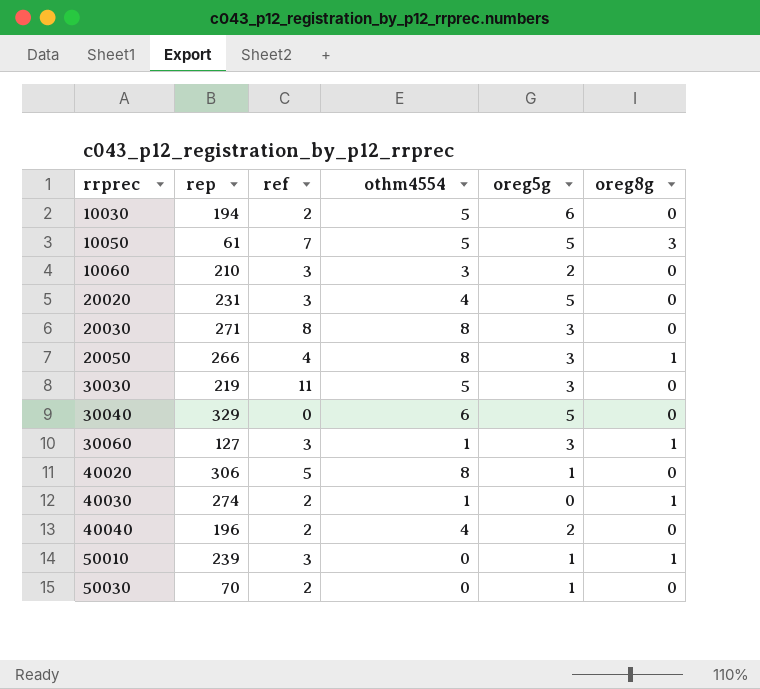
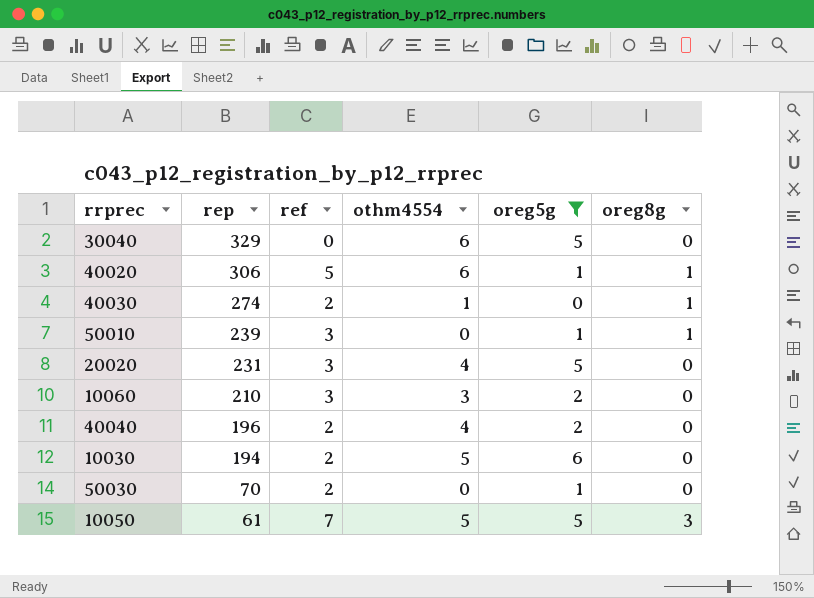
filter: none -> oreg5g != 3
row order: rrprec ascending -> rep descending
40020 | othm4554: 8 -> 6
40020 | oreg8g: 0 -> 1

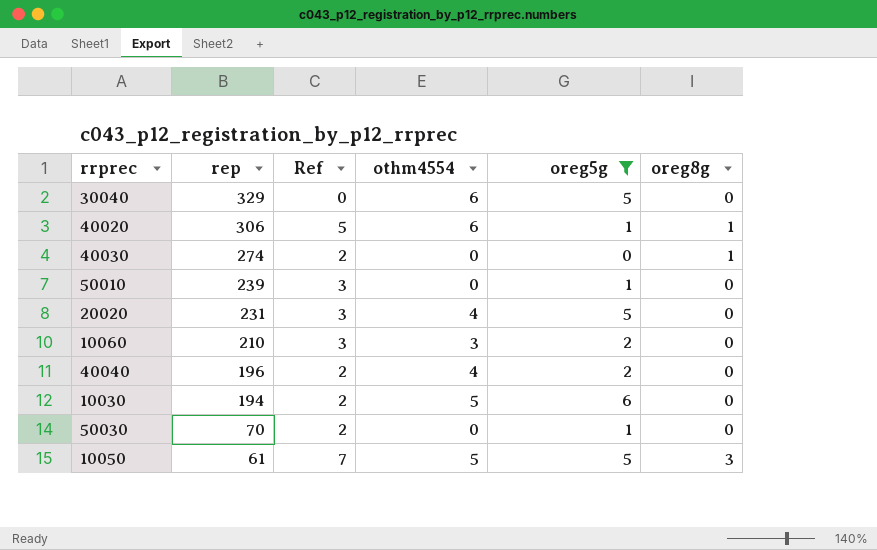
column name: ref -> Ref
40030 | othm4554: 1 -> 0
50010 | oreg8g: 1 -> 0

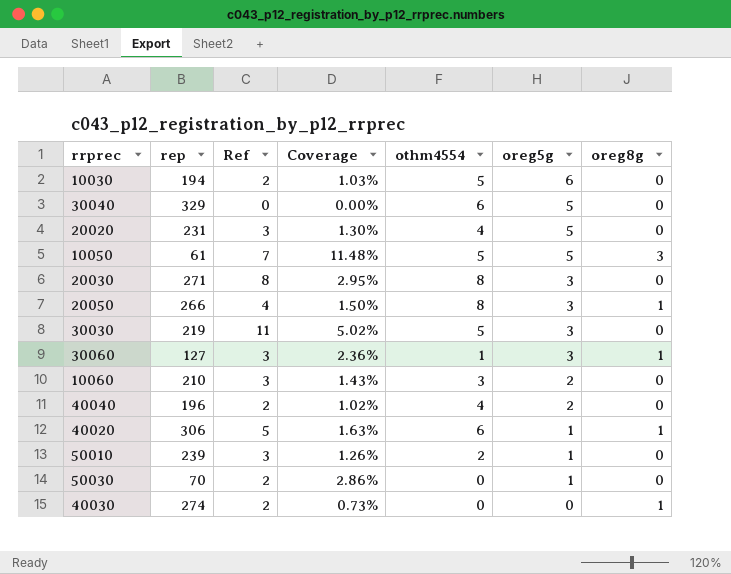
filter: oreg5g != 3 -> none
row order: rep descending -> oreg5g descending
column Coverage | formula: none -> [Ref] / [rep]
50010 | othm4554: 0 -> 2

